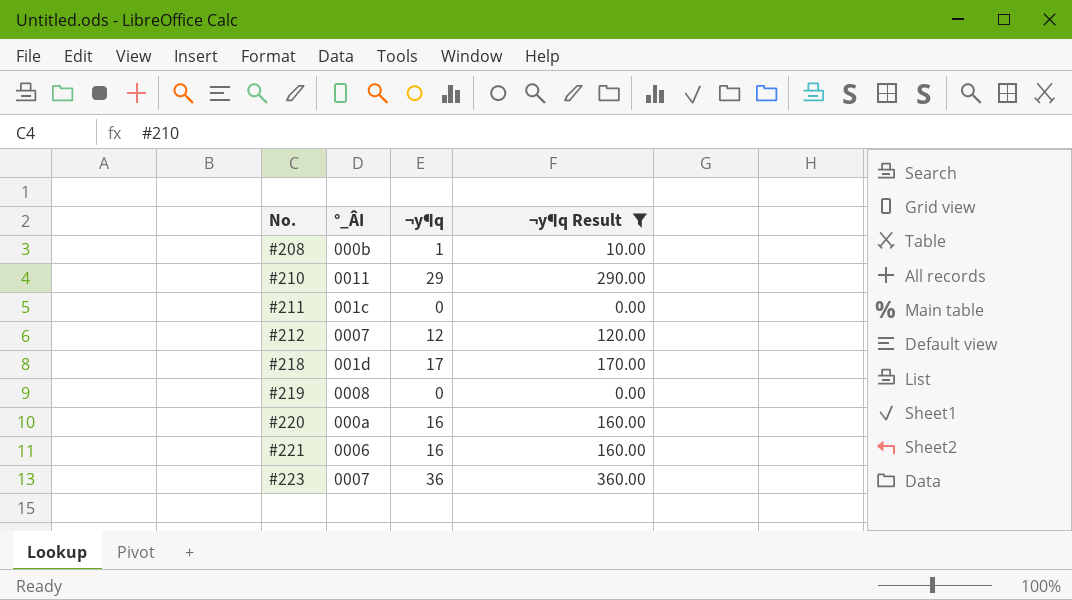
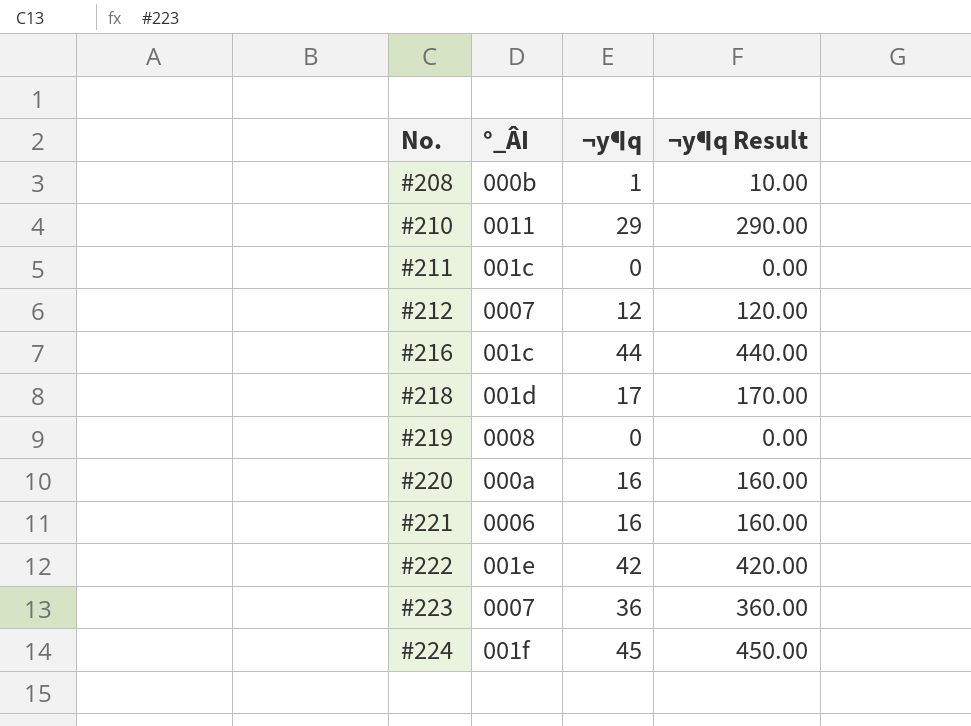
filter: ¬y¶q Result <= 360.00 -> none

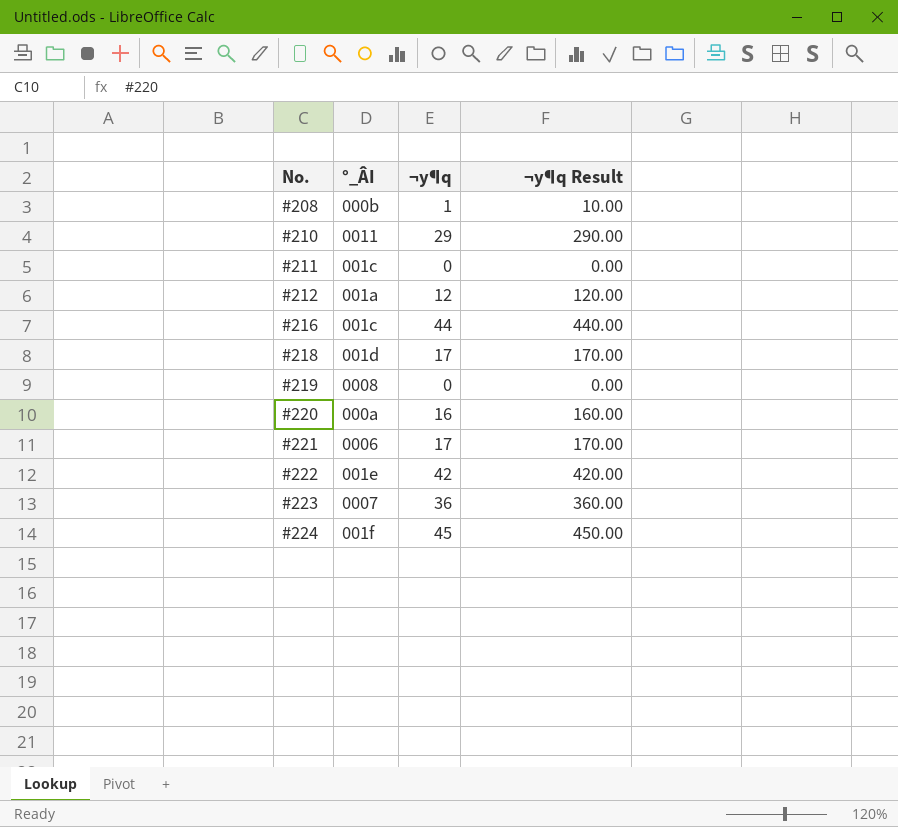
#212 | °_ÂI: 0007 -> 001a
#221 | ¬y¶q: 16 -> 17
#221 | ¬y¶q Result: 160.00 -> 170.00

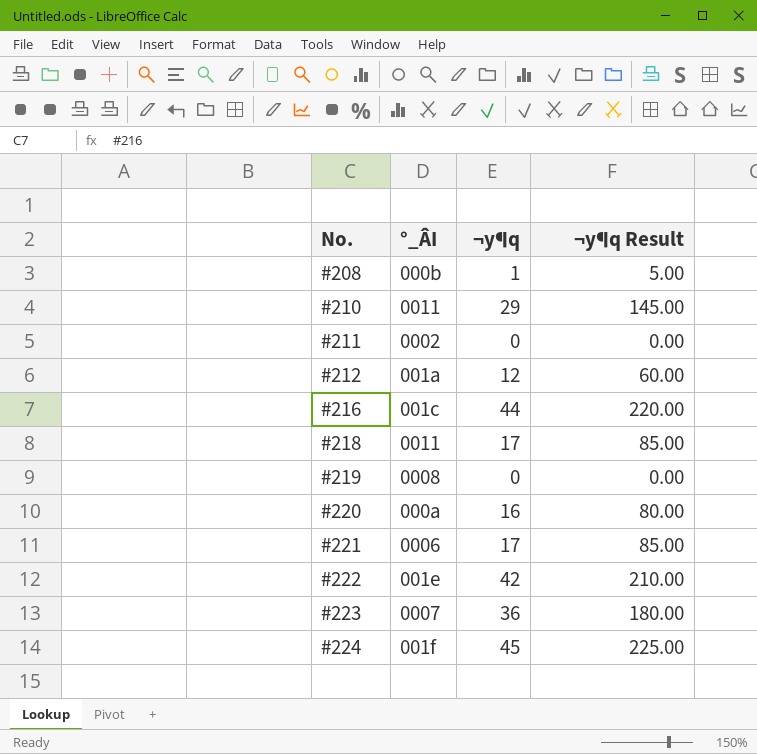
column ¬y¶q Result | formula: [¬y¶q] * 10 -> [¬y¶q] * 5
#211 | °_ÂI: 001c -> 0002
#218 | °_ÂI: 001d -> 0011

